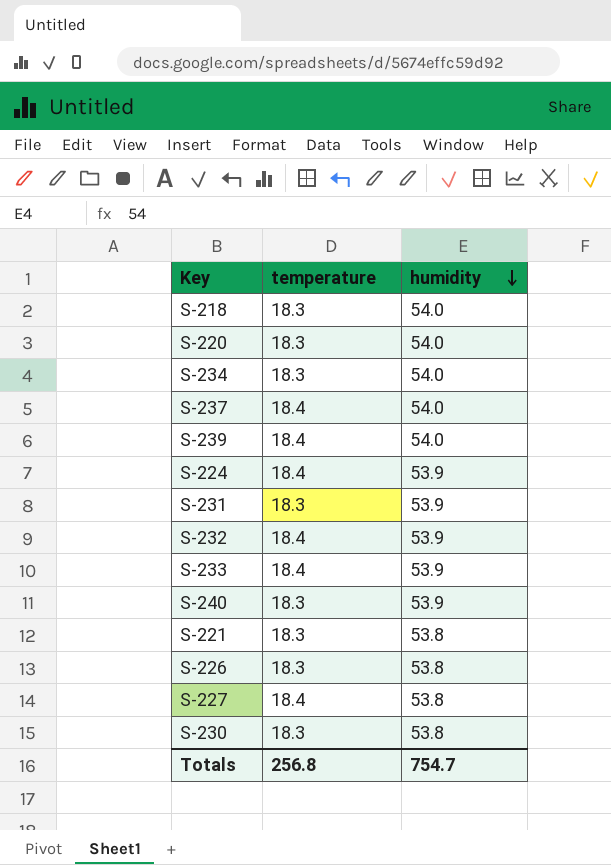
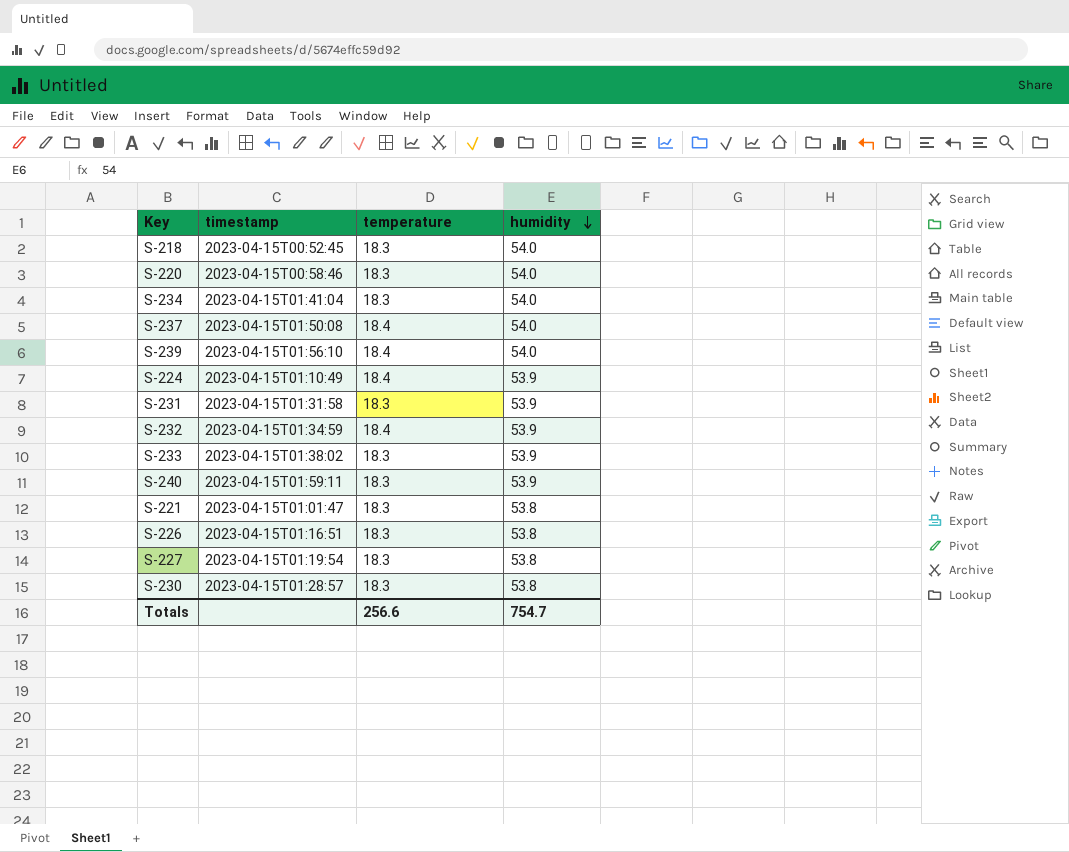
column timestamp | position: none -> 2
S-233 | temperature: 18.4 -> 18.3
S-227 | temperature: 18.4 -> 18.3
Totals | temperature: 256.8 -> 256.6

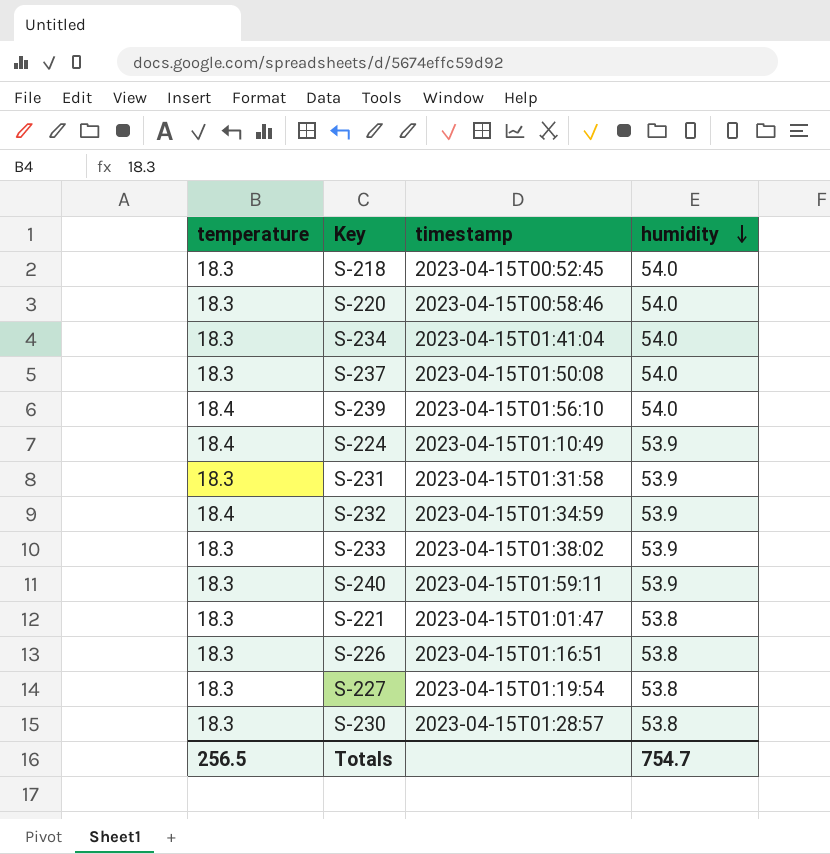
column temperature | position: 3 -> 1
S-237 | temperature: 18.4 -> 18.3
Totals | temperature: 256.6 -> 256.5

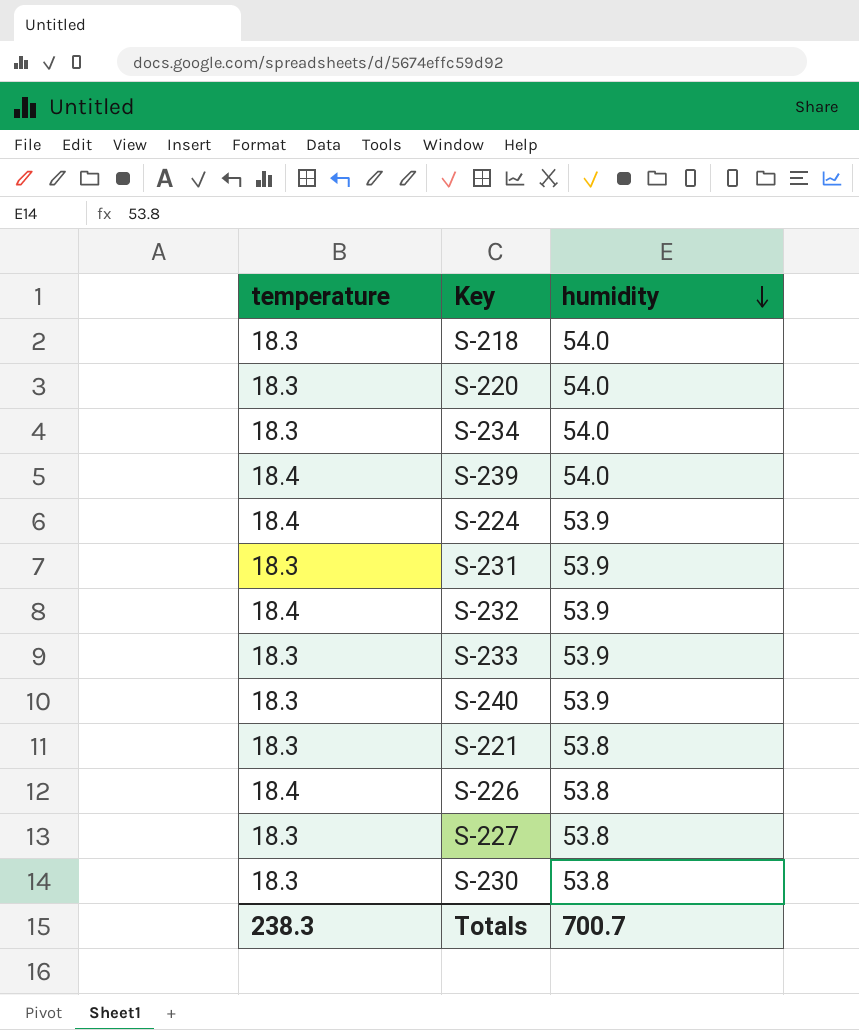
column timestamp | position: 3 -> none
row S-237: 18.3 | 2023-04-15T01:50:08 | 54.0 -> none
S-226 | temperature: 18.3 -> 18.4
Totals | temperature: 256.5 -> 238.3
Totals | humidity: 754.7 -> 700.7

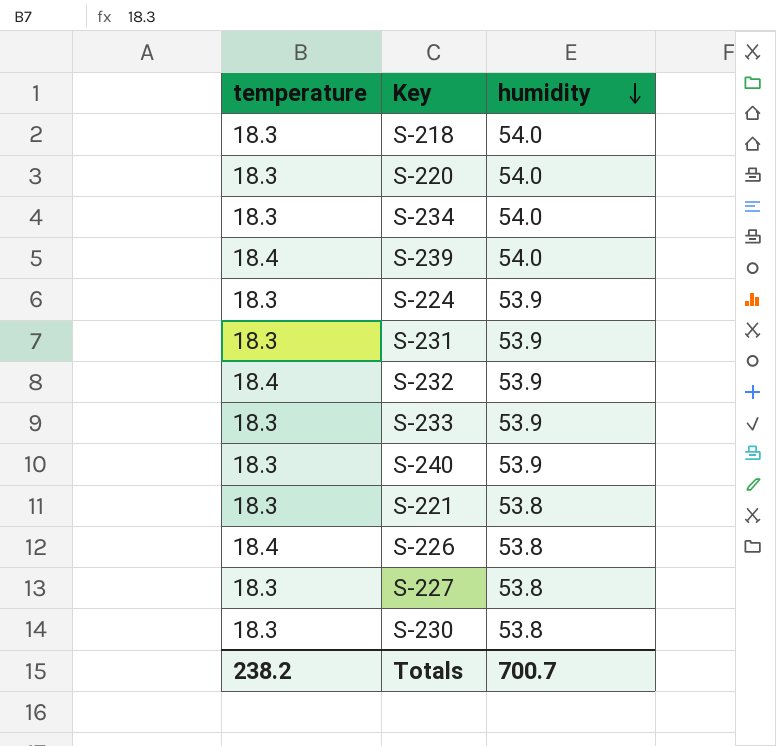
S-224 | temperature: 18.4 -> 18.3
Totals | temperature: 238.3 -> 238.2

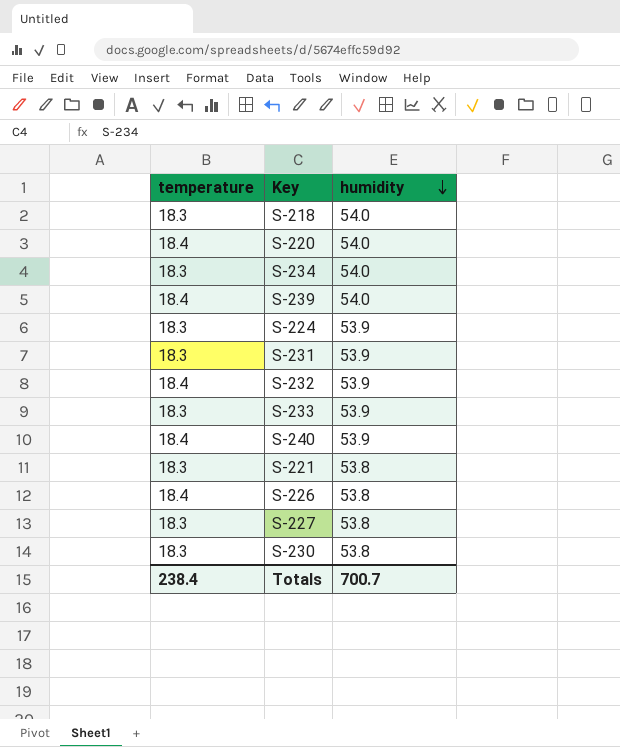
S-220 | temperature: 18.3 -> 18.4
S-240 | temperature: 18.3 -> 18.4
Totals | temperature: 238.2 -> 238.4

